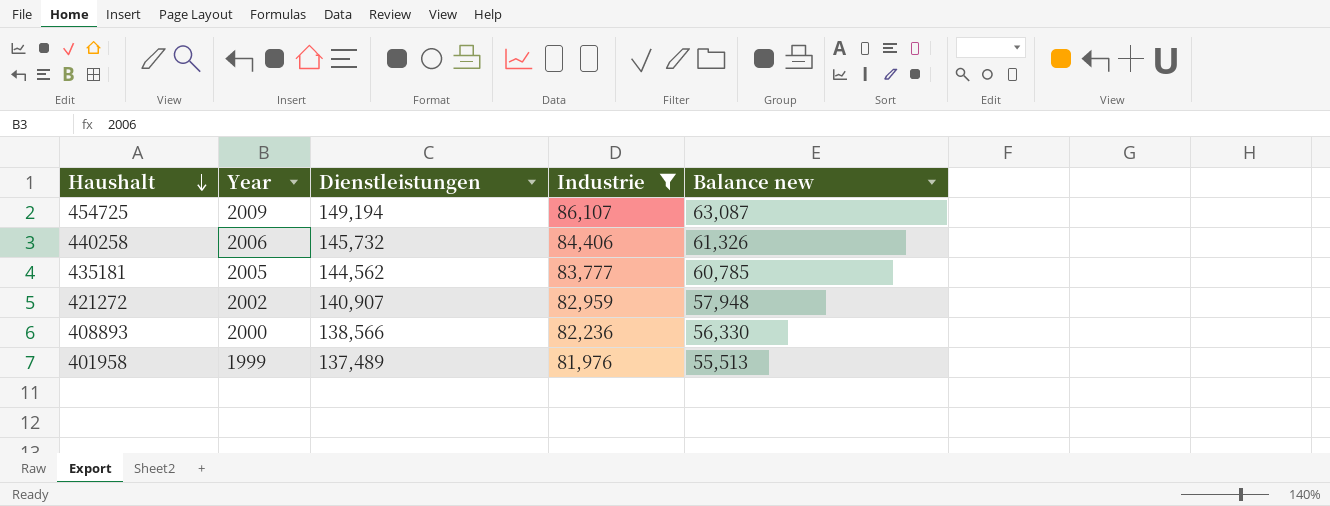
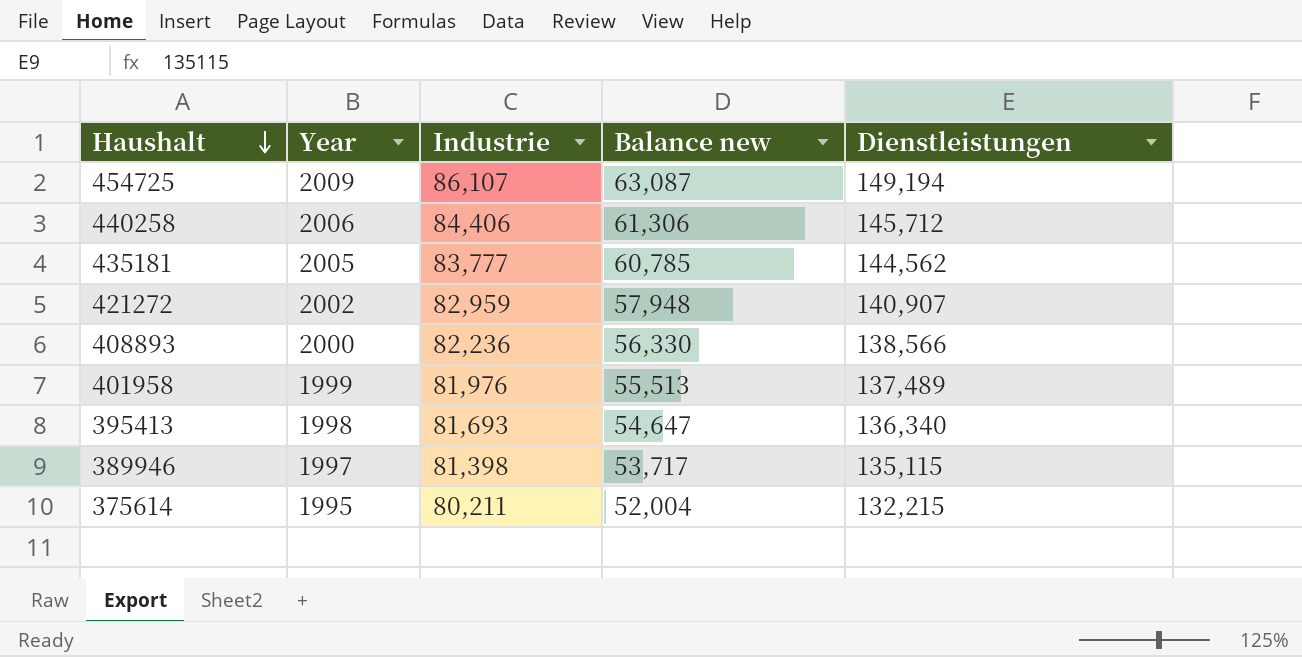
filter: Industrie >= 81,976 -> none
column Dienstleistungen | position: 3 -> 5
440258 | Balance new: 61,326 -> 61,306
440258 | Dienstleistungen: 145,732 -> 145,712

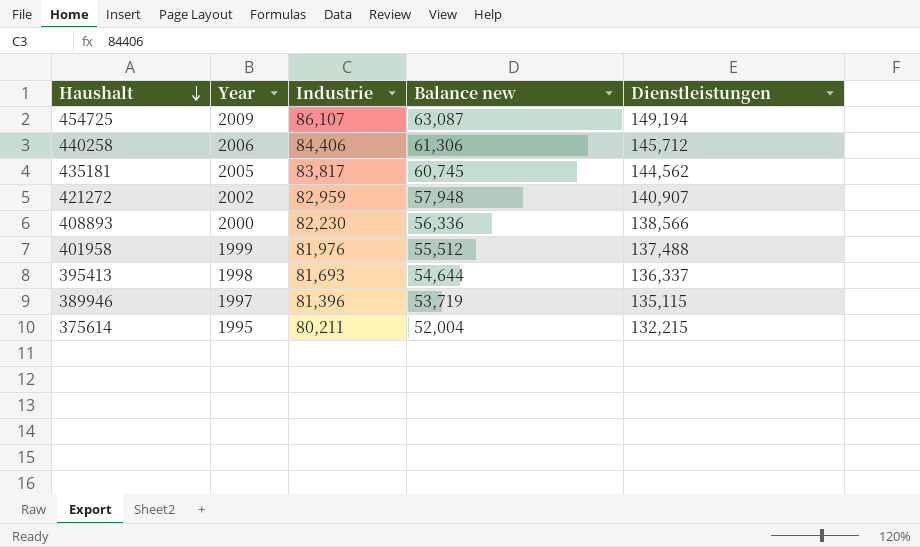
435181 | Industrie: 83,777 -> 83,817
435181 | Balance new: 60,785 -> 60,745
408893 | Industrie: 82,236 -> 82,230
408893 | Balance new: 56,330 -> 56,336
401958 | Balance new: 55,513 -> 55,512
401958 | Dienstleistungen: 137,489 -> 137,488
395413 | Balance new: 54,647 -> 54,644
395413 | Dienstleistungen: 136,340 -> 136,337
389946 | Industrie: 81,398 -> 81,396
389946 | Balance new: 53,717 -> 53,719

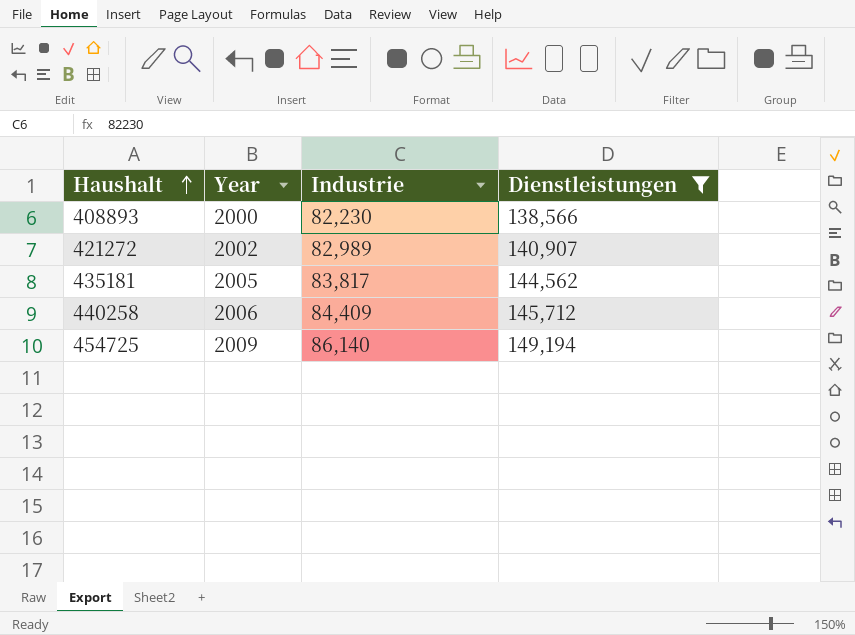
filter: none -> Dienstleistungen >= 138,566
row order: Haushalt descending -> Haushalt ascending
column Balance new | formula: [Dienstleistungen] - [Industrie] -> none
421272 | Industrie: 82,959 -> 82,989
440258 | Industrie: 84,406 -> 84,409
454725 | Industrie: 86,107 -> 86,140

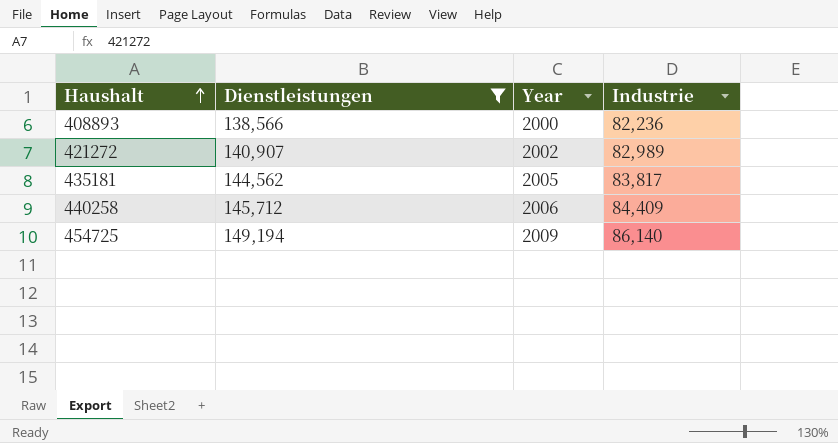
column Dienstleistungen | position: 4 -> 2
408893 | Industrie: 82,230 -> 82,236

